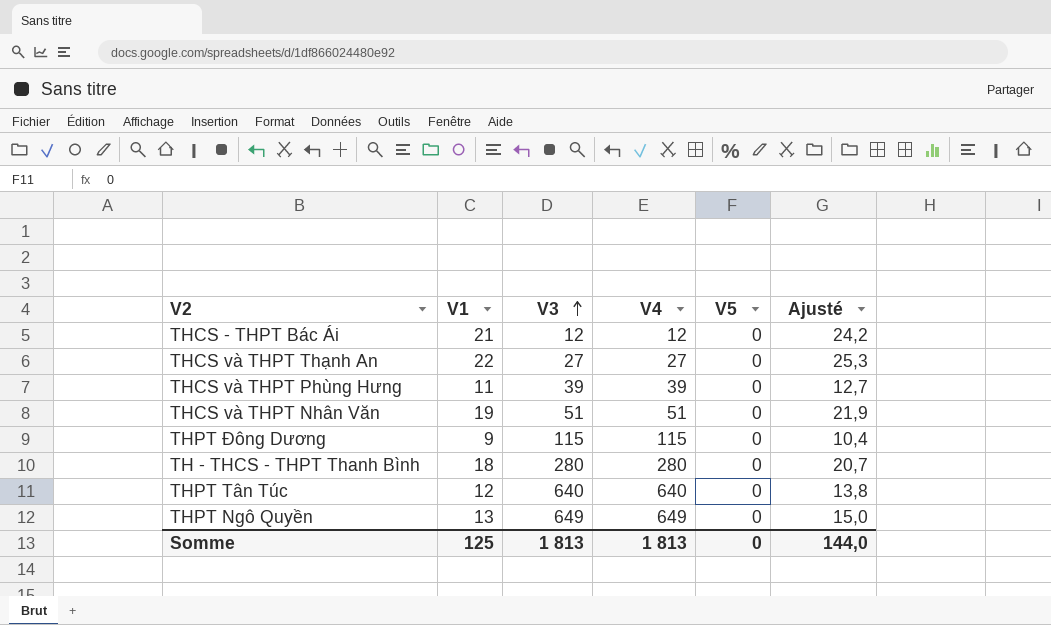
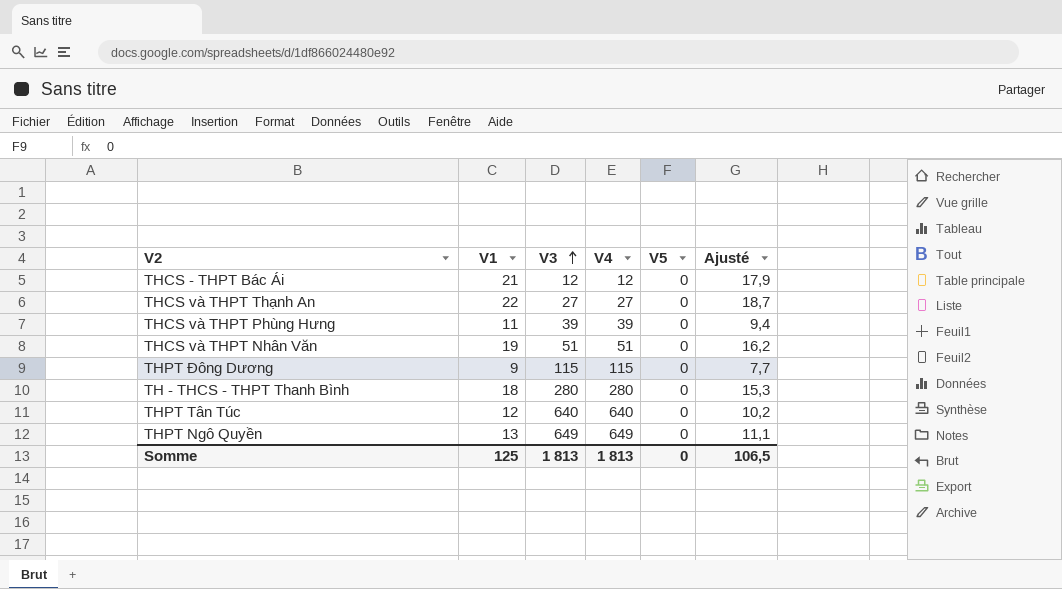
column Ajusté | formula: [V1] * 1,15 -> [V1] * 0,85
Somme | Ajusté: 144,0 -> 106,5

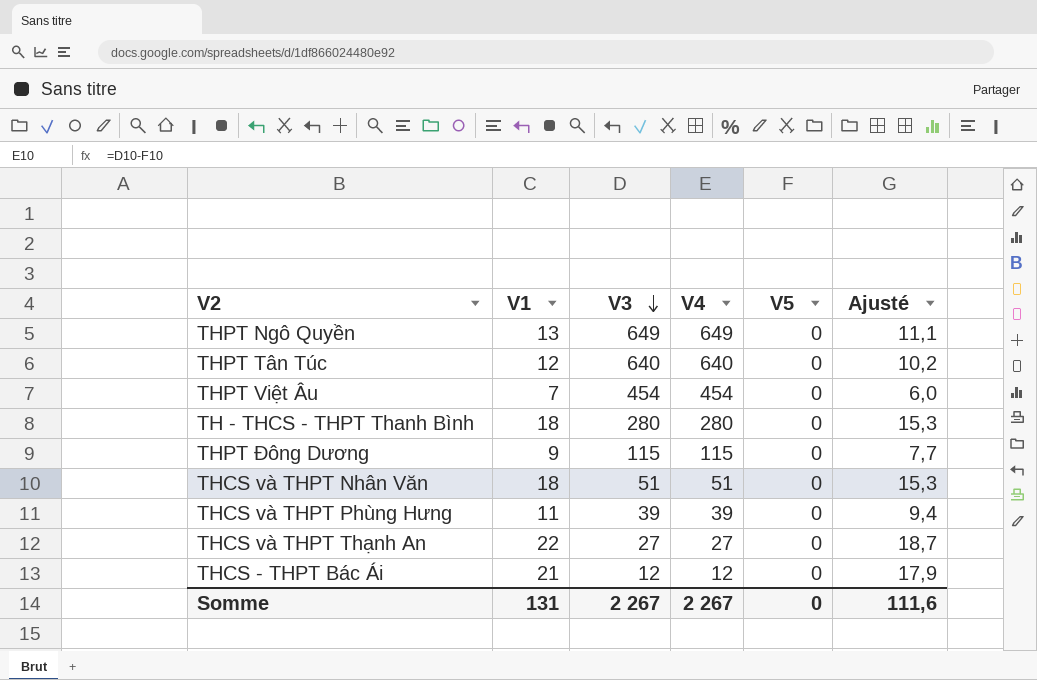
row order: V3 ascending -> V3 descending
row THPT Việt Âu: none -> 7 | 454 | 454 | 0 | 6,0
THCS và THPT Nhân Văn | V1: 19 -> 18
THCS và THPT Nhân Văn | Ajusté: 16,2 -> 15,3
Somme | V1: 125 -> 131
Somme | V3: 1 813 -> 2 267
Somme | V4: 1 813 -> 2 267
Somme | Ajusté: 106,5 -> 111,6

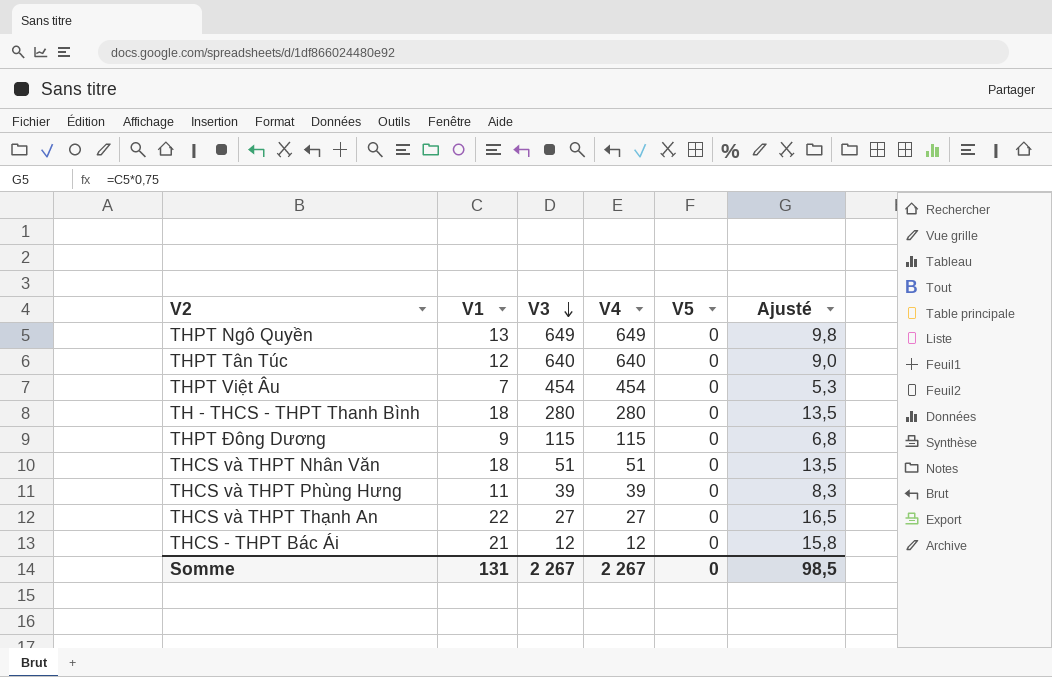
column Ajusté | formula: [V1] * 0,85 -> [V1] * 0,75
Somme | Ajusté: 111,6 -> 98,5

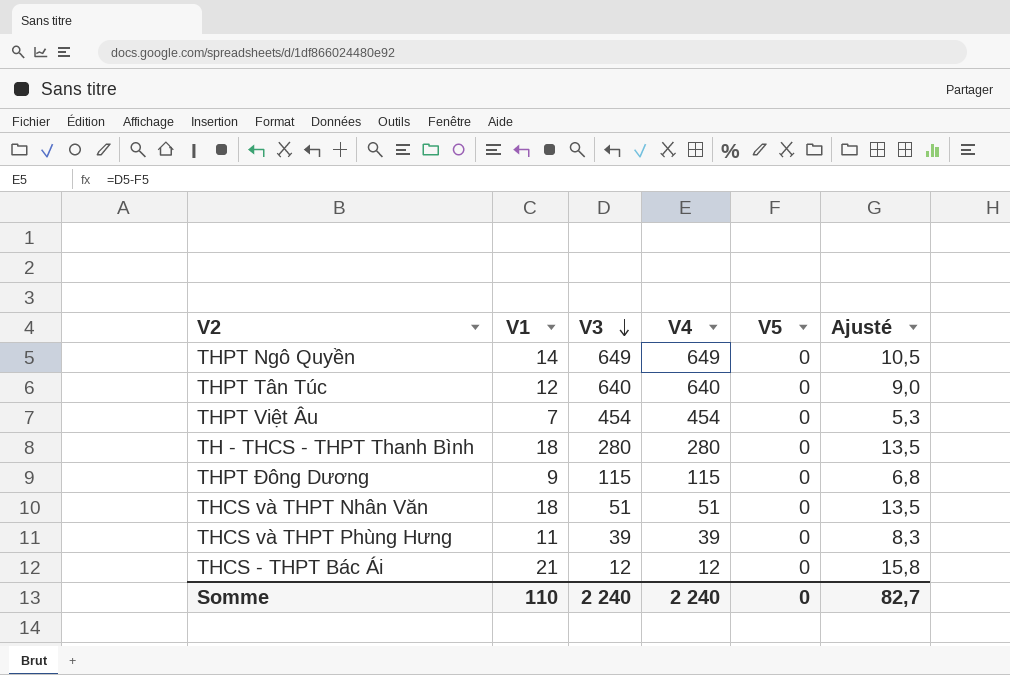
row THCS và THPT Thạnh An: 22 | 27 | 27 | 0 | 16,5 -> none
THPT Ngô Quyền | V1: 13 -> 14
THPT Ngô Quyền | Ajusté: 9,8 -> 10,5
Somme | V1: 131 -> 110
Somme | V3: 2 267 -> 2 240
Somme | V4: 2 267 -> 2 240
Somme | Ajusté: 98,5 -> 82,7

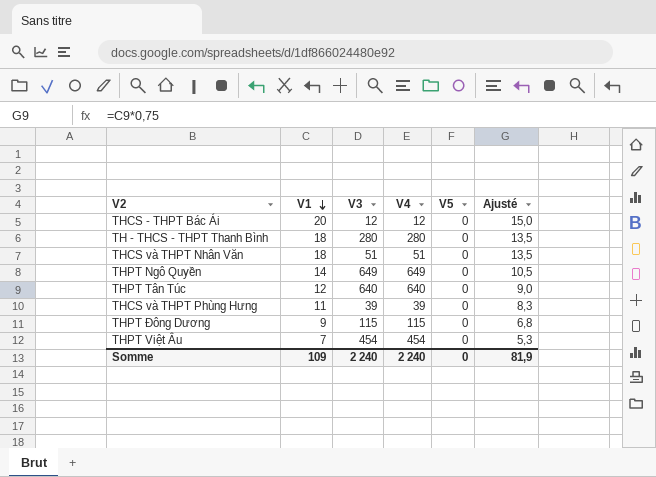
row order: V3 descending -> V1 descending
THCS - THPT Bác Ái | V1: 21 -> 20
THCS - THPT Bác Ái | Ajusté: 15,8 -> 15,0
Somme | V1: 110 -> 109
Somme | Ajusté: 82,7 -> 81,9

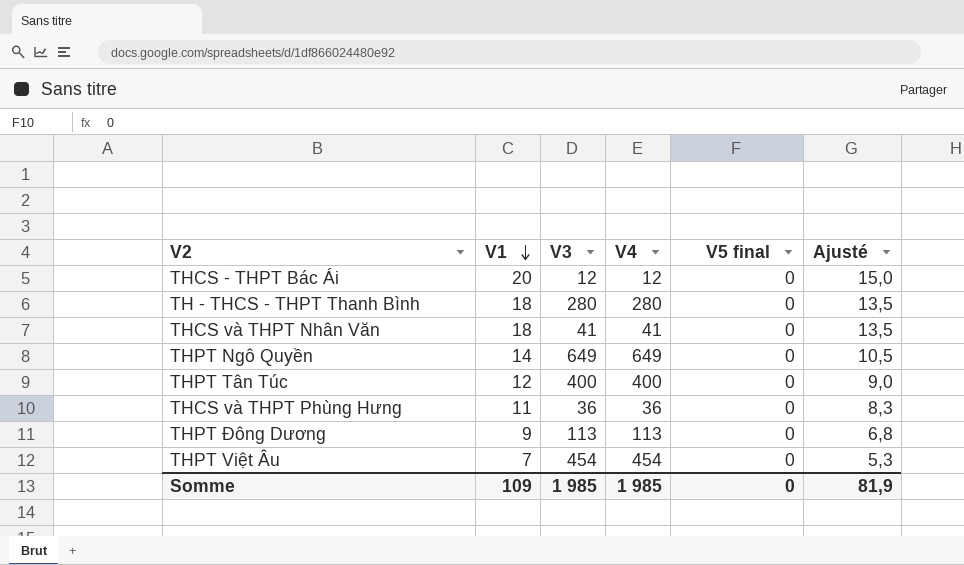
column name: V5 -> V5 final
THCS và THPT Nhân Văn | V3: 51 -> 41
THCS và THPT Nhân Văn | V4: 51 -> 41
THPT Tân Túc | V3: 640 -> 400
THPT Tân Túc | V4: 640 -> 400
THCS và THPT Phùng Hưng | V3: 39 -> 36
THCS và THPT Phùng Hưng | V4: 39 -> 36
THPT Đông Dương | V3: 115 -> 113
THPT Đông Dương | V4: 115 -> 113
Somme | V3: 2 240 -> 1 985
Somme | V4: 2 240 -> 1 985

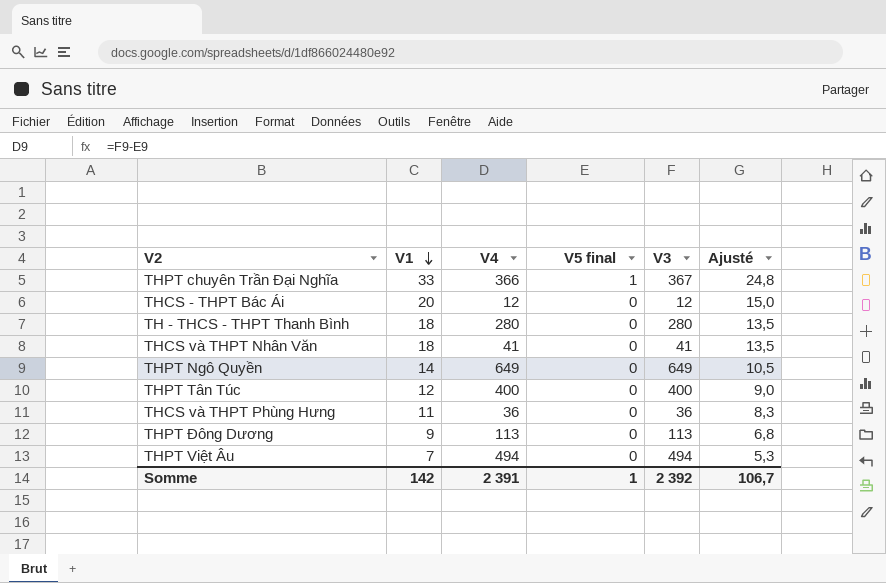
column V3 | position: 3 -> 5
row THPT chuyên Trần Đại Nghĩa: none -> 33 | 366 | 1 | 367 | 24,8
THPT Việt Âu | V4: 454 -> 494
THPT Việt Âu | V3: 454 -> 494
Somme | V1: 109 -> 142
Somme | V4: 1 985 -> 2 391
Somme | V5 final: 0 -> 1
Somme | V3: 1 985 -> 2 392
Somme | Ajusté: 81,9 -> 106,7

